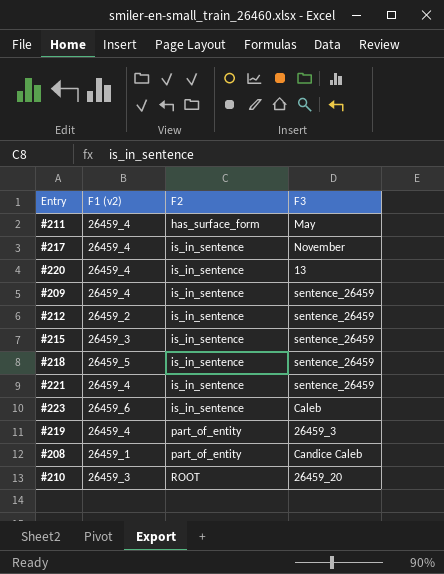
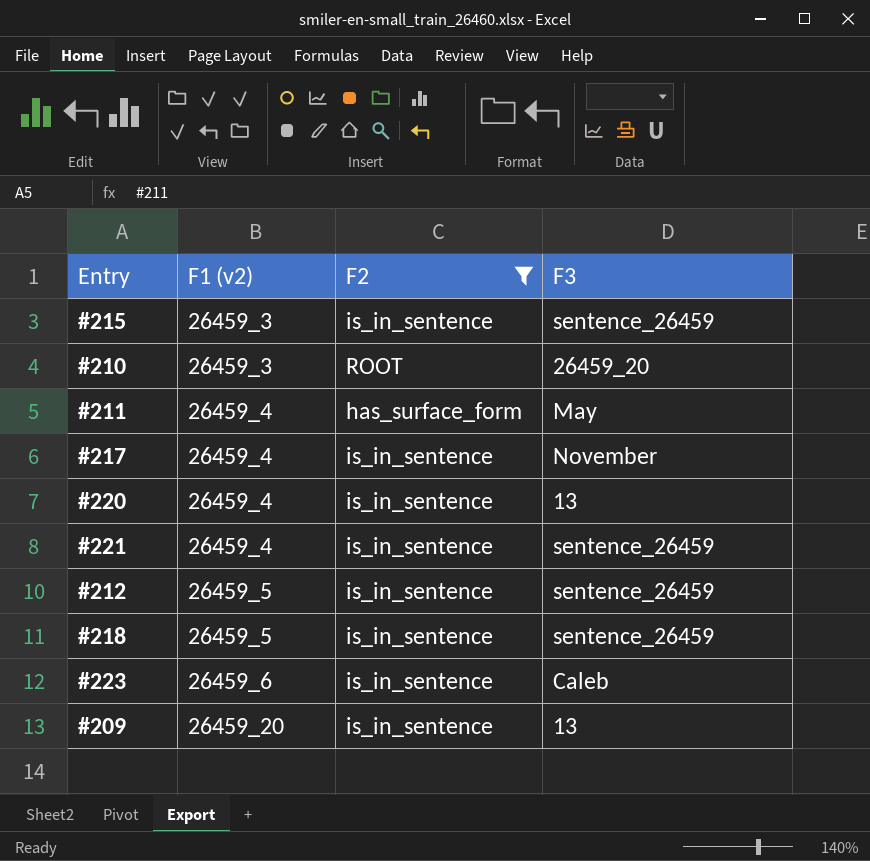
filter: none -> F2 != part_of_entity
row order: F2 ascending -> F1 (v2) ascending
#212 | F1 (v2): 26459_2 -> 26459_5
#209 | F1 (v2): 26459_4 -> 26459_20
#209 | F3: sentence_26459 -> 13

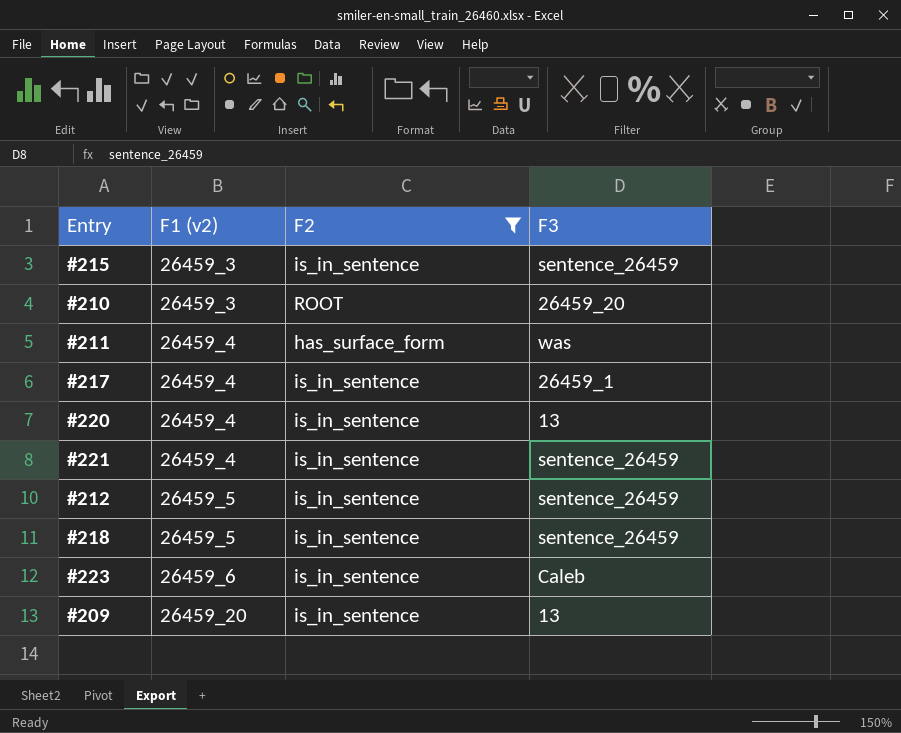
#211 | F3: May -> was
#217 | F3: November -> 26459_1

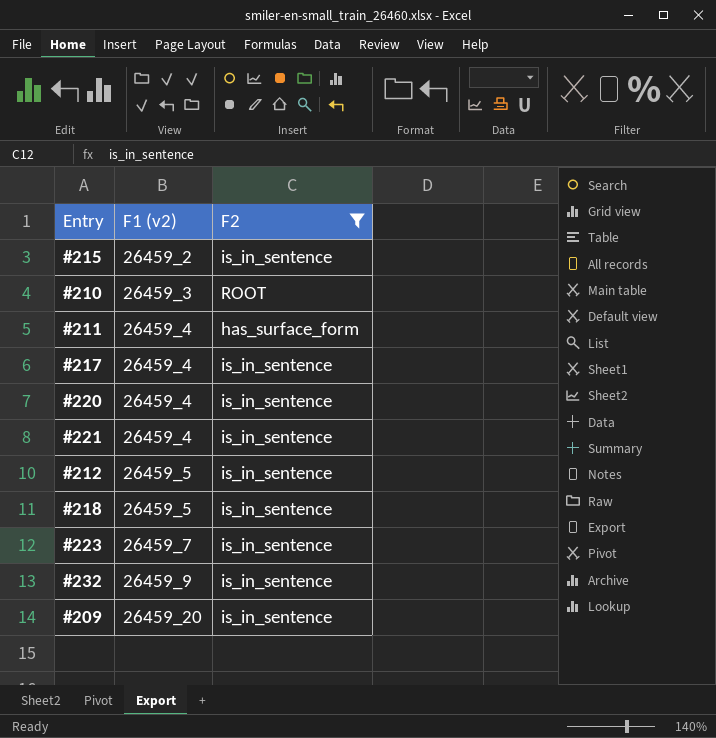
column F3 | position: 4 -> none
#215 | F1 (v2): 26459_3 -> 26459_2
#223 | F1 (v2): 26459_6 -> 26459_7
row #232: none -> 26459_9 | is_in_sentence

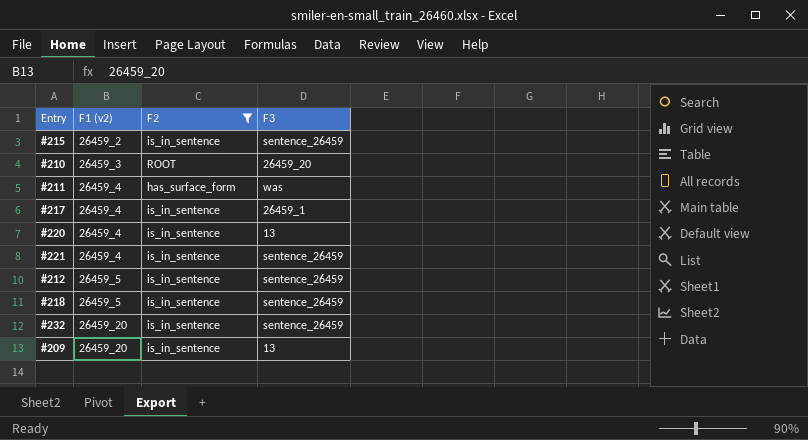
column F3 | position: none -> 4
row #223: 26459_7 | is_in_sentence -> none
#232 | F1 (v2): 26459_9 -> 26459_20

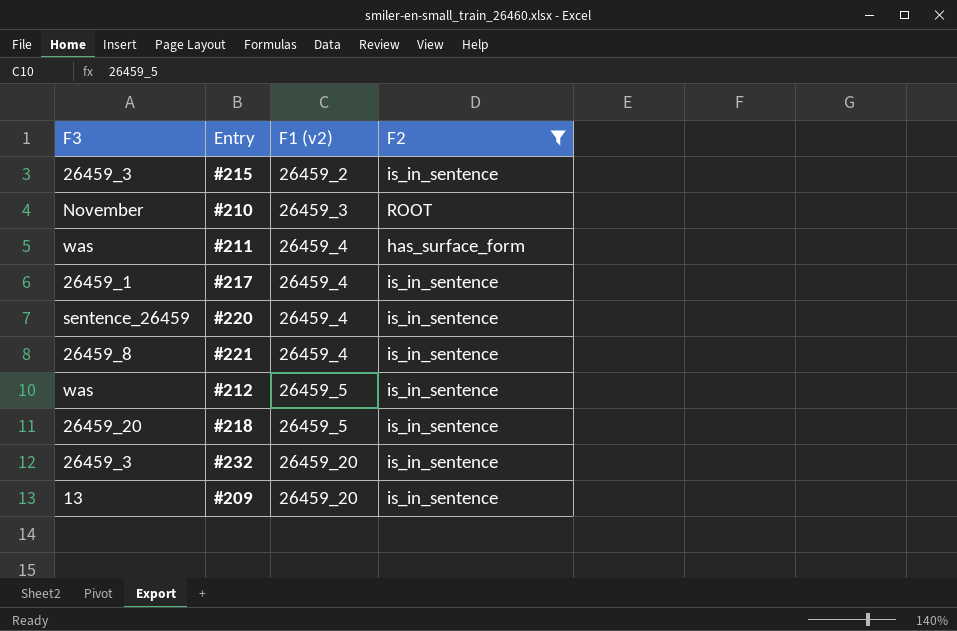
column F3 | position: 4 -> 1
#215 | F3: sentence_26459 -> 26459_3
#210 | F3: 26459_20 -> November
#220 | F3: 13 -> sentence_26459
#221 | F3: sentence_26459 -> 26459_8
#212 | F3: sentence_26459 -> was
#218 | F3: sentence_26459 -> 26459_20
#232 | F3: sentence_26459 -> 26459_3

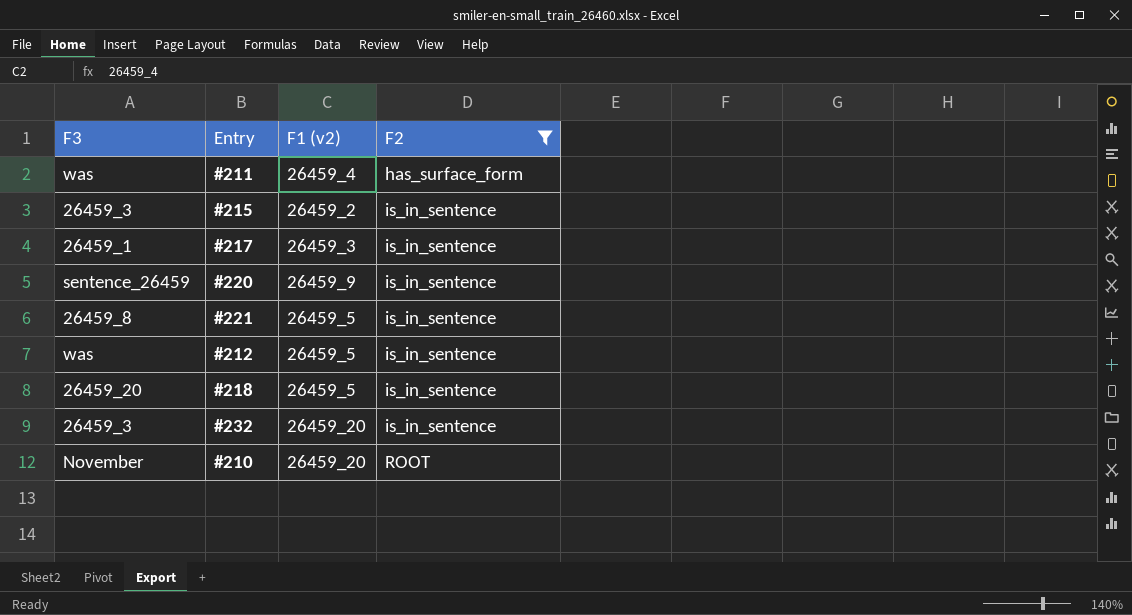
row order: F1 (v2) ascending -> F2 ascending
row #209: 13 | 26459_20 | is_in_sentence -> none
#217 | F1 (v2): 26459_4 -> 26459_3
#220 | F1 (v2): 26459_4 -> 26459_9
#221 | F1 (v2): 26459_4 -> 26459_5
#210 | F1 (v2): 26459_3 -> 26459_20

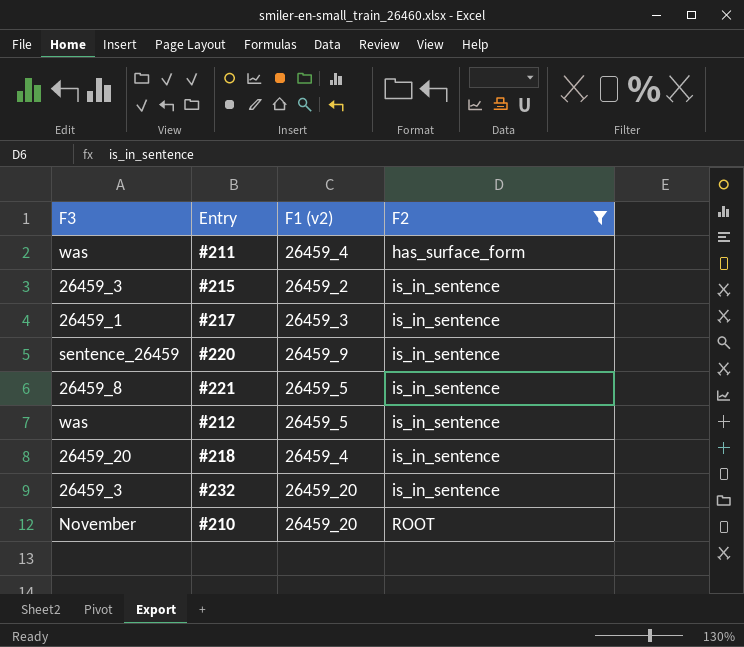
#218 | F1 (v2): 26459_5 -> 26459_4

